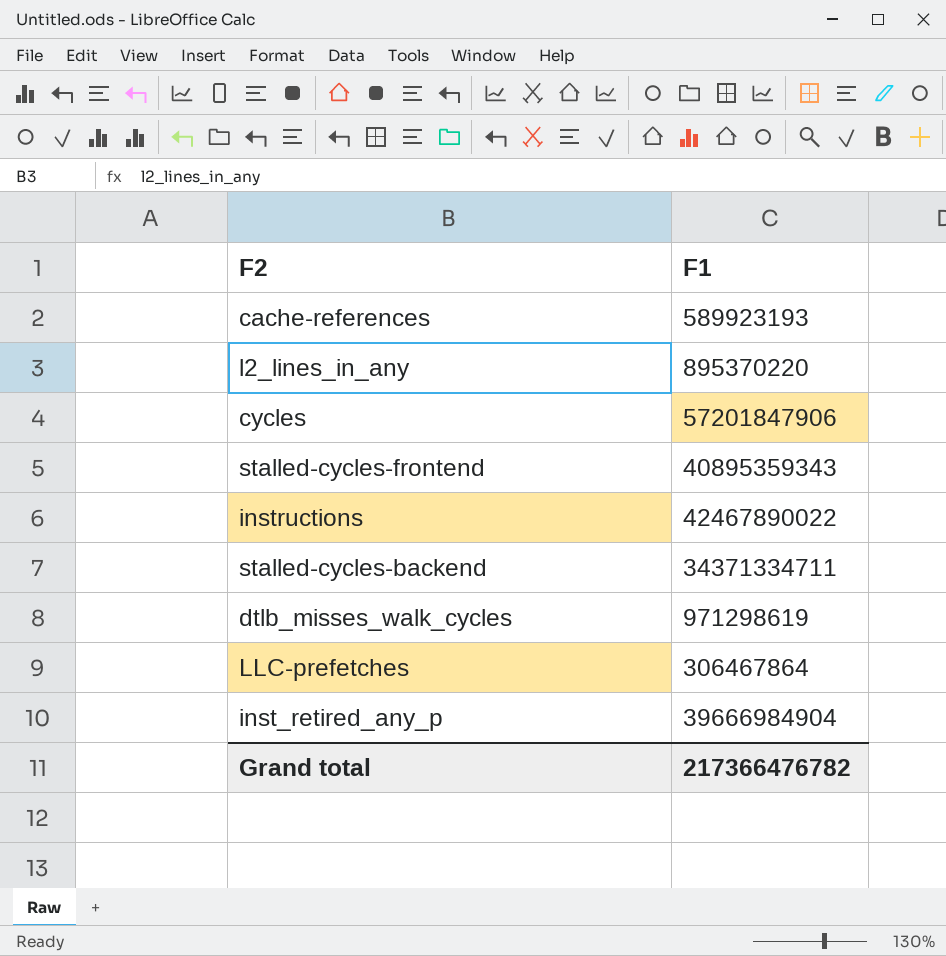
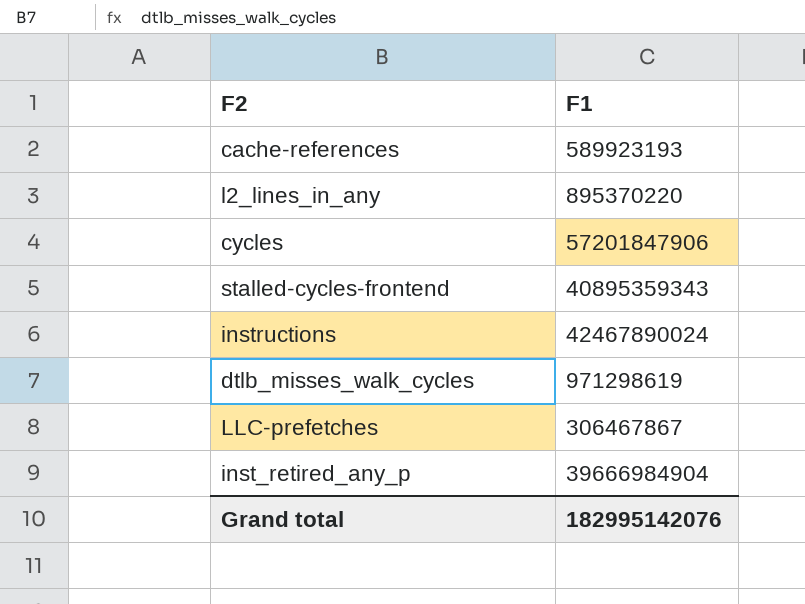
row stalled-cycles-backend: 34371334711 -> none
instructions | F1: 42467890022 -> 42467890024
LLC-prefetches | F1: 306467864 -> 306467867
Grand total | F1: 217366476782 -> 182995142076

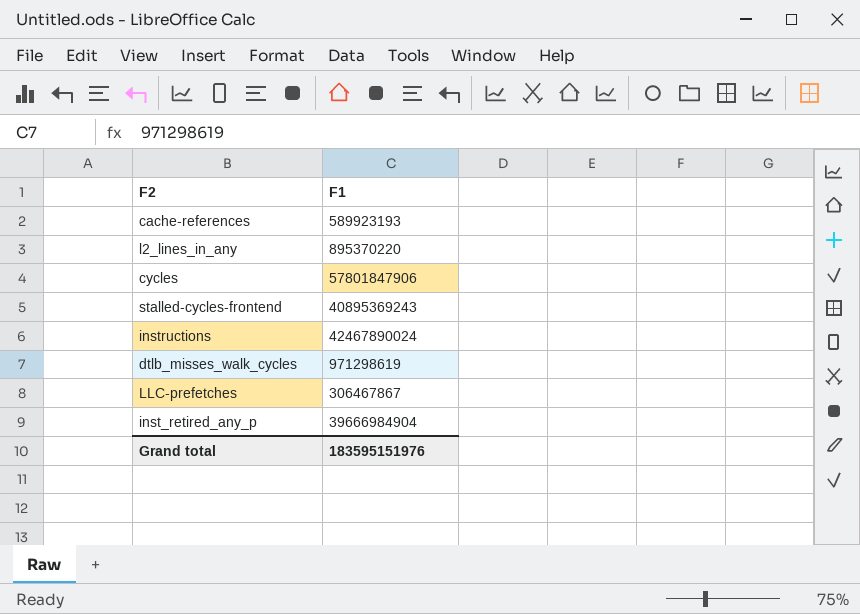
cycles | F1: 57201847906 -> 57801847906
stalled-cycles-frontend | F1: 40895359343 -> 40895369243
Grand total | F1: 182995142076 -> 183595151976

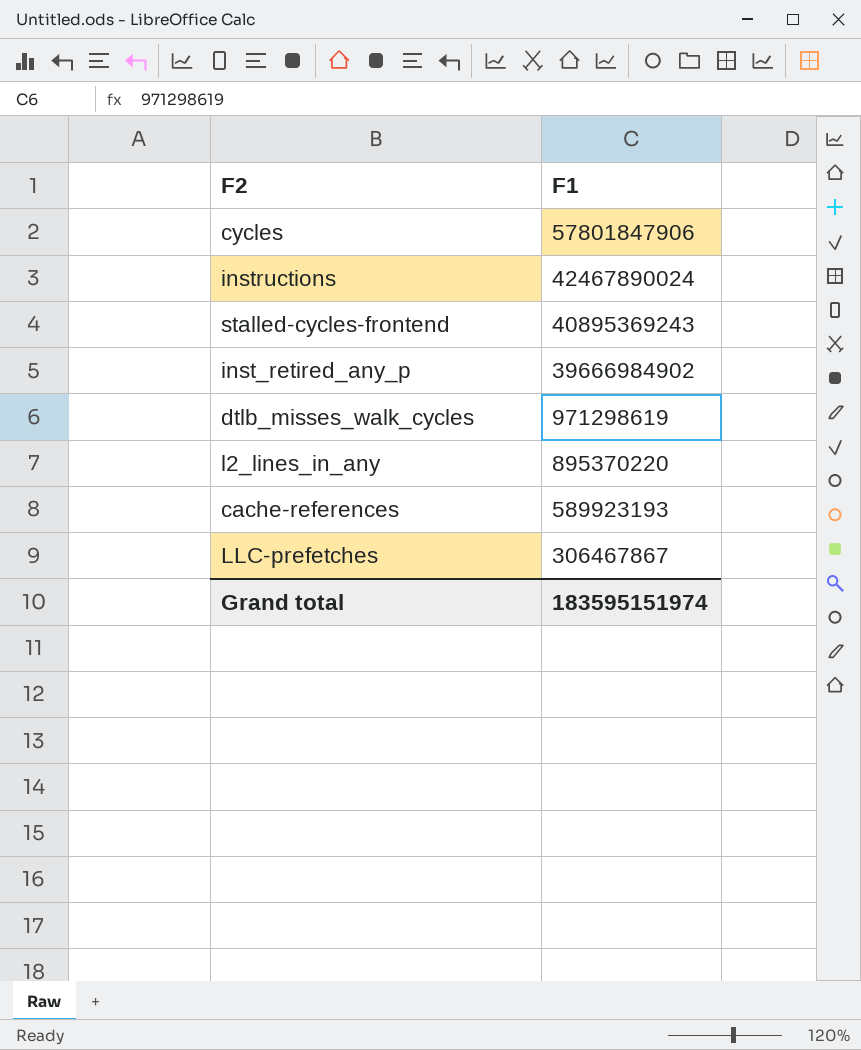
row order: none -> F1 descending
inst_retired_any_p | F1: 39666984904 -> 39666984902
Grand total | F1: 183595151976 -> 183595151974

